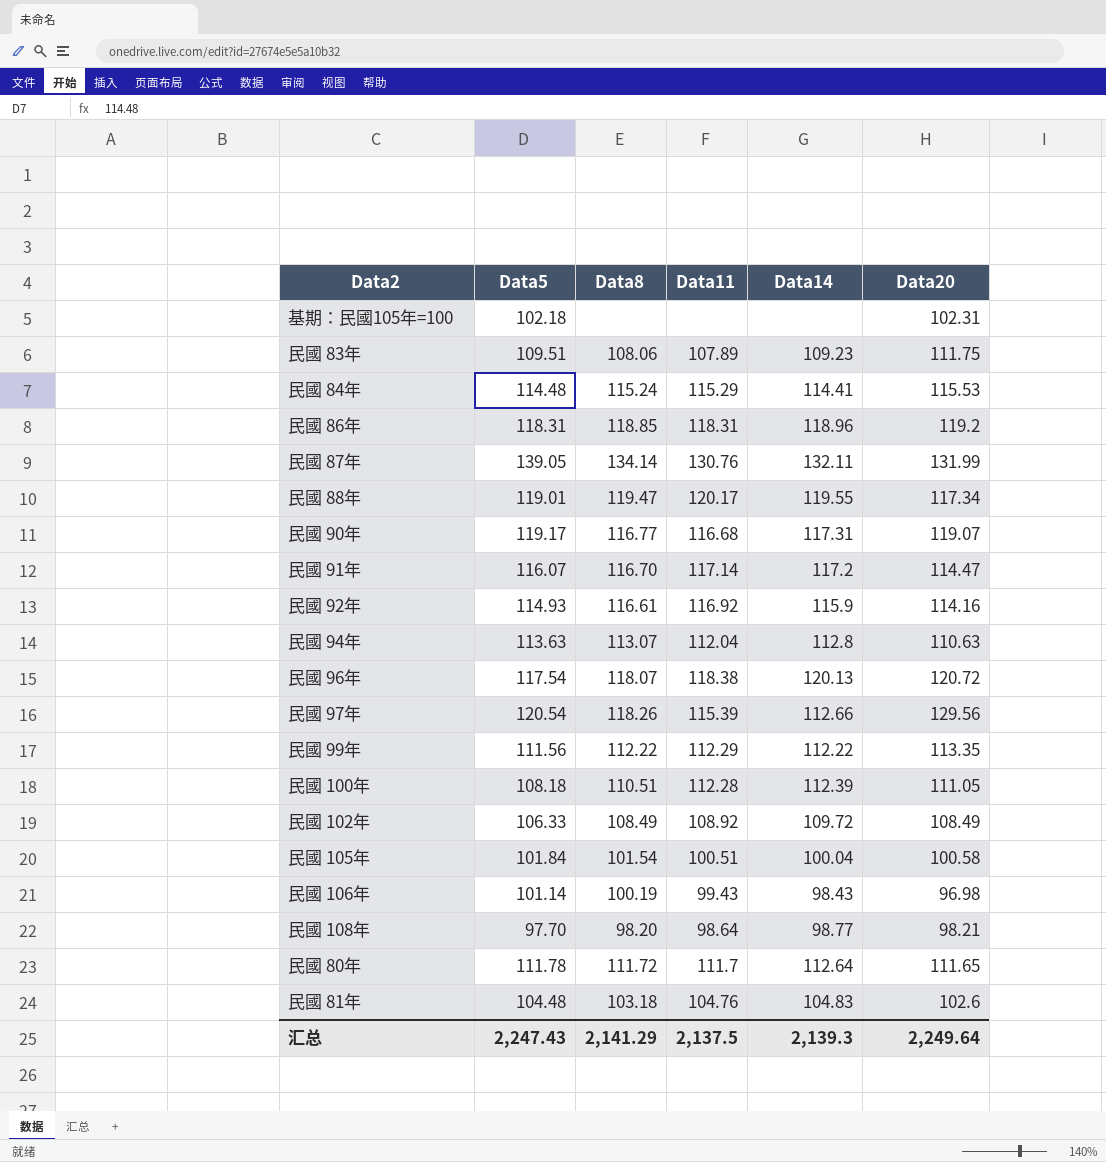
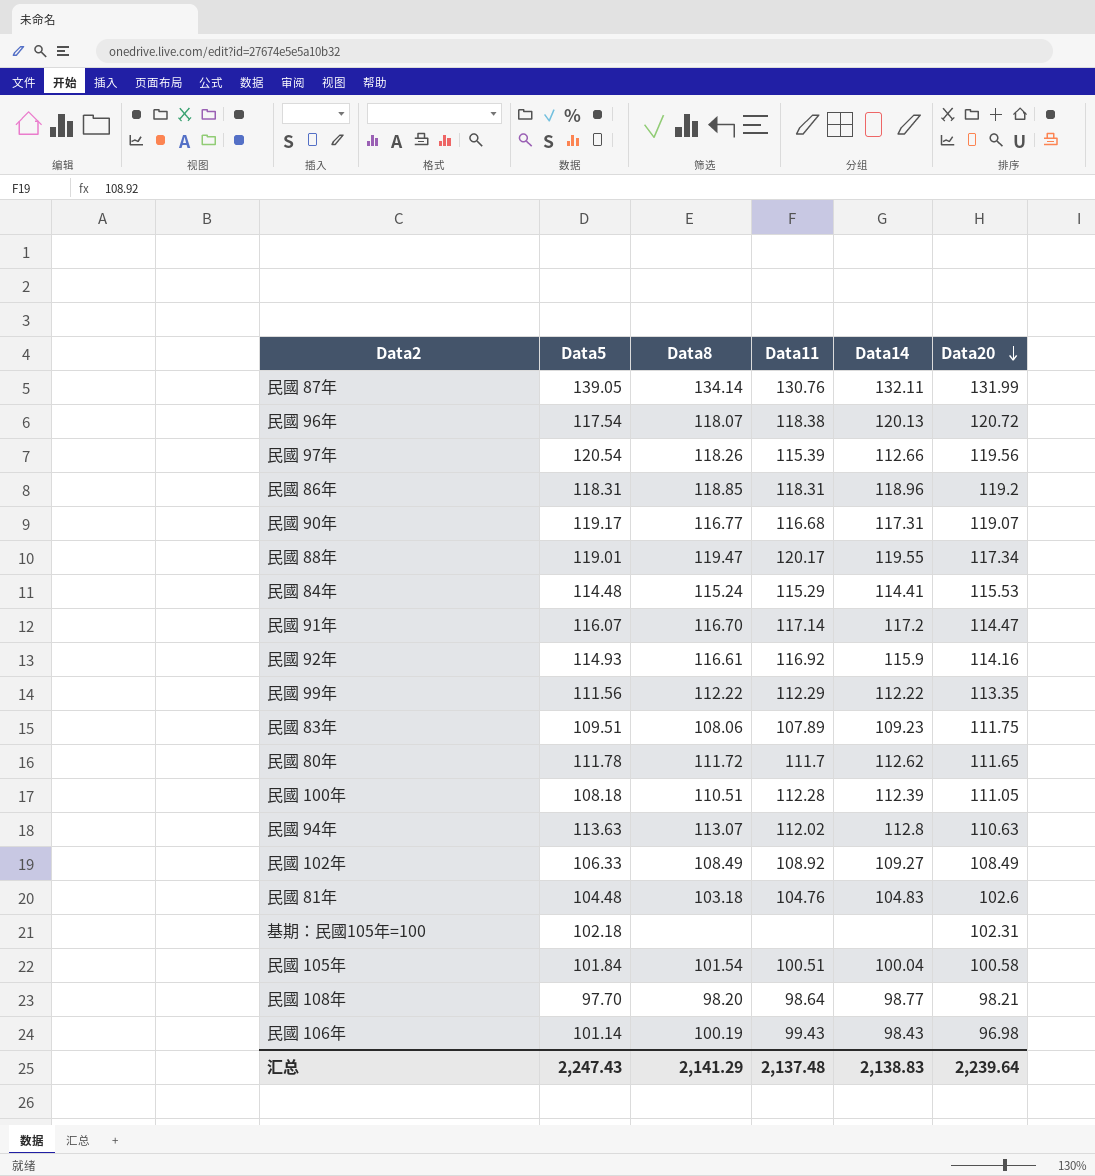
row order: none -> Data20 descending
民國 97年 | Data20: 129.56 -> 119.56
民國 80年 | Data14: 112.64 -> 112.62
民國 94年 | Data11: 112.04 -> 112.02
民國 102年 | Data14: 109.72 -> 109.27
汇总 | Data11: 2,137.5 -> 2,137.48
汇总 | Data14: 2,139.3 -> 2,138.83
汇总 | Data20: 2,249.64 -> 2,239.64

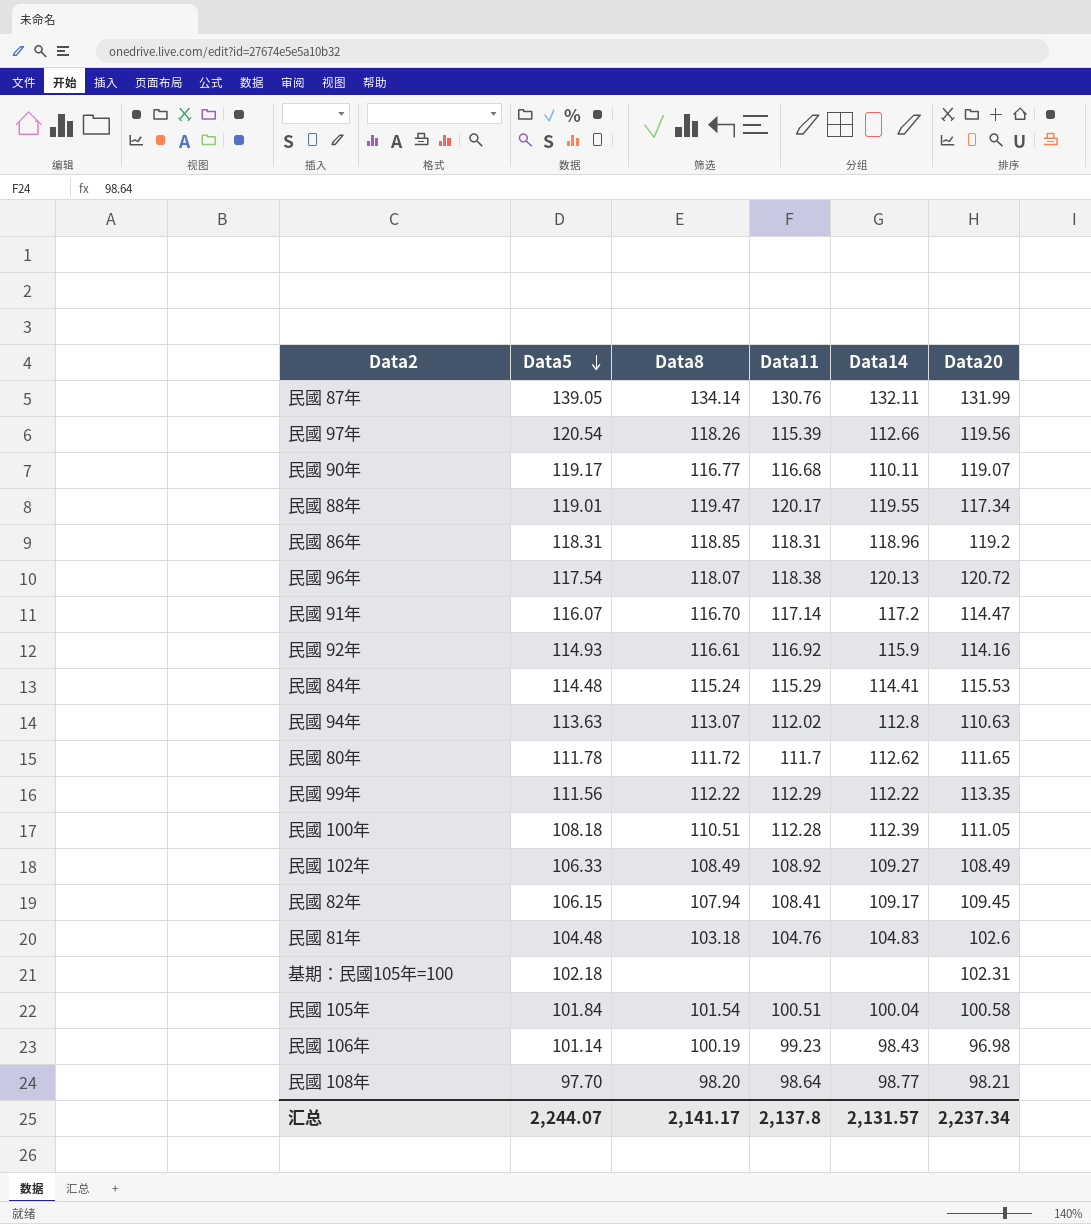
row order: Data20 descending -> Data5 descending
row 民國 83年: 109.51 | 108.06 | 107.89 | 109.23 | 111.75 -> none
民國 90年 | Data14: 117.31 -> 110.11
row 民國 82年: none -> 106.15 | 107.94 | 108.41 | 109.17 | 109.45
民國 106年 | Data11: 99.43 -> 99.23
汇总 | Data5: 2,247.43 -> 2,244.07
汇总 | Data8: 2,141.29 -> 2,141.17
汇总 | Data11: 2,137.48 -> 2,137.8
汇总 | Data14: 2,138.83 -> 2,131.57
汇总 | Data20: 2,239.64 -> 2,237.34

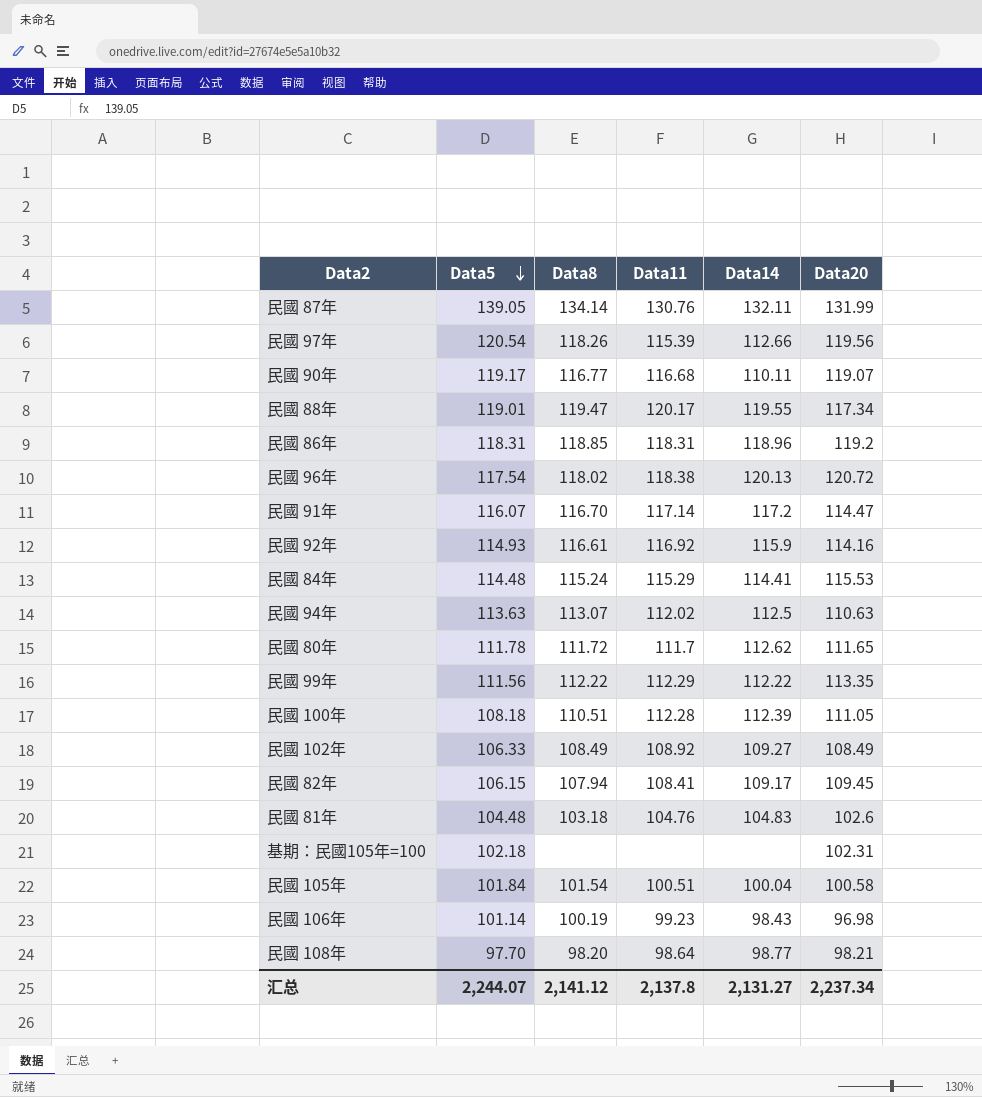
民國 96年 | Data8: 118.07 -> 118.02
民國 94年 | Data14: 112.8 -> 112.5
汇总 | Data8: 2,141.17 -> 2,141.12
汇总 | Data14: 2,131.57 -> 2,131.27

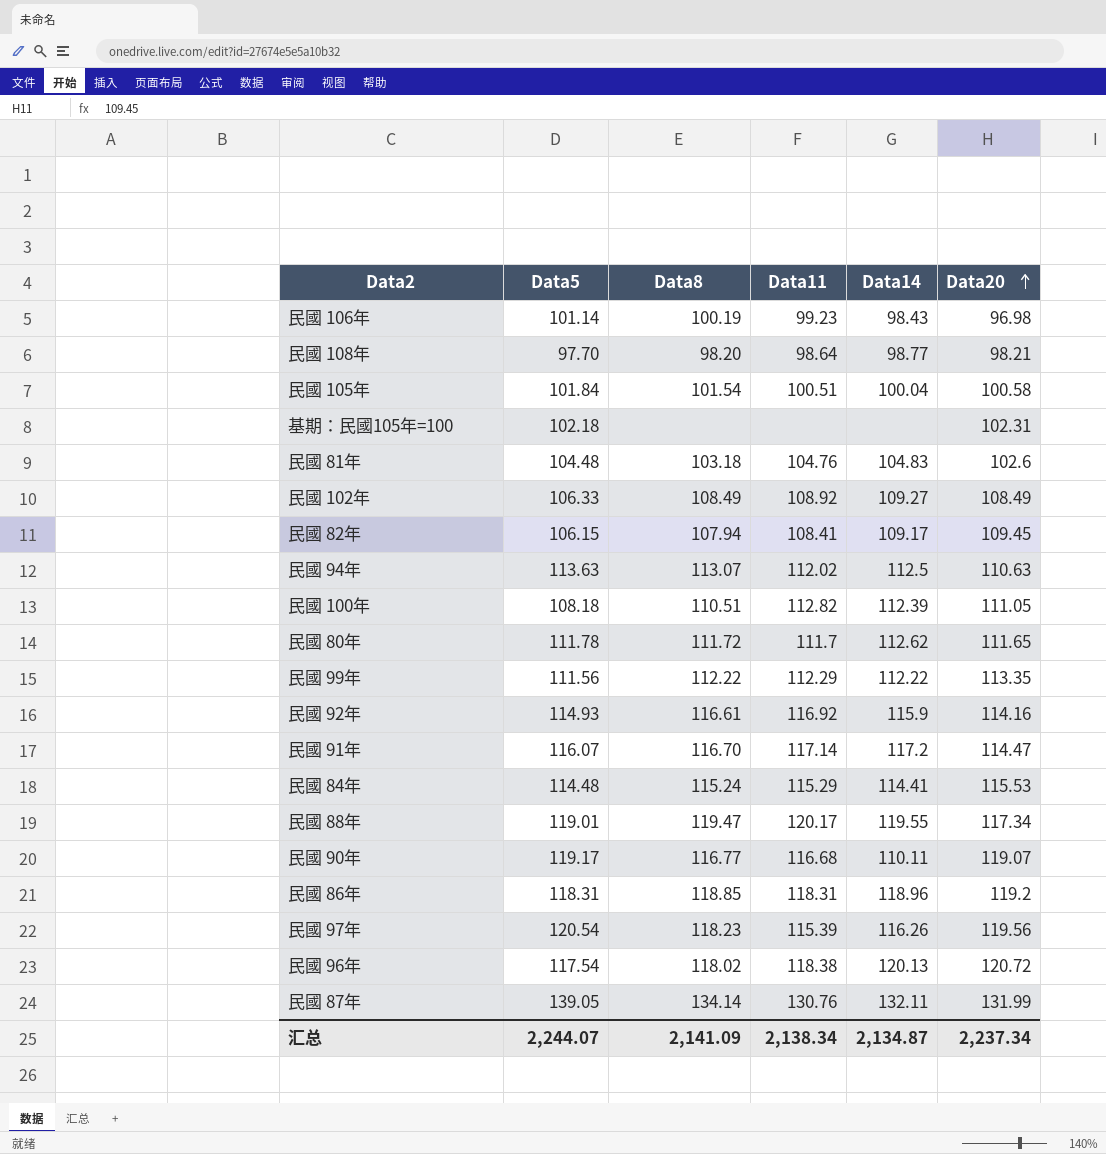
row order: Data5 descending -> Data20 ascending
民國 100年 | Data11: 112.28 -> 112.82
民國 97年 | Data8: 118.26 -> 118.23
民國 97年 | Data14: 112.66 -> 116.26
汇总 | Data8: 2,141.12 -> 2,141.09
汇总 | Data11: 2,137.8 -> 2,138.34
汇总 | Data14: 2,131.27 -> 2,134.87

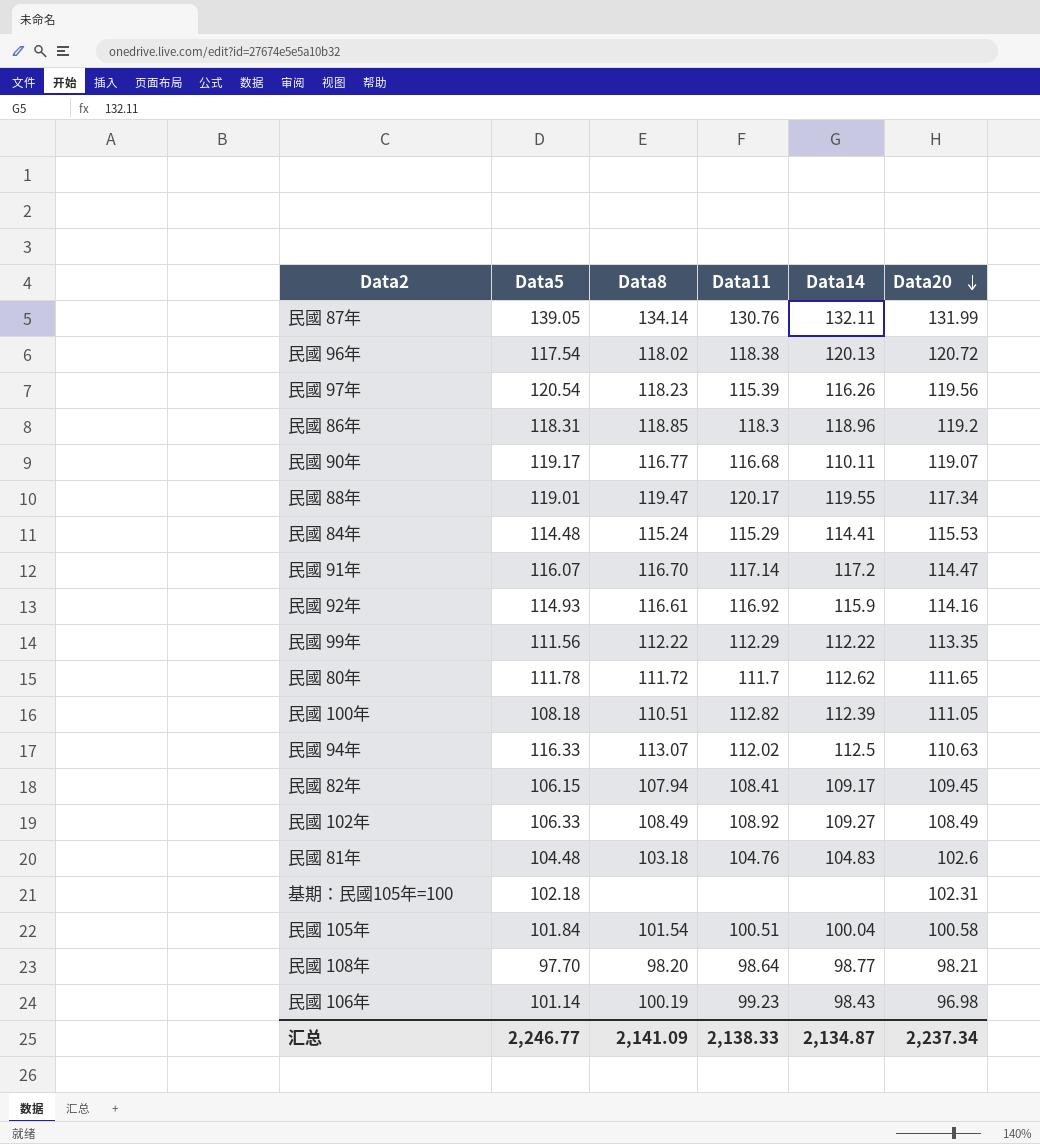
row order: Data20 ascending -> Data20 descending
民國 86年 | Data11: 118.31 -> 118.3
民國 94年 | Data5: 113.63 -> 116.33
汇总 | Data5: 2,244.07 -> 2,246.77
汇总 | Data11: 2,138.34 -> 2,138.33

